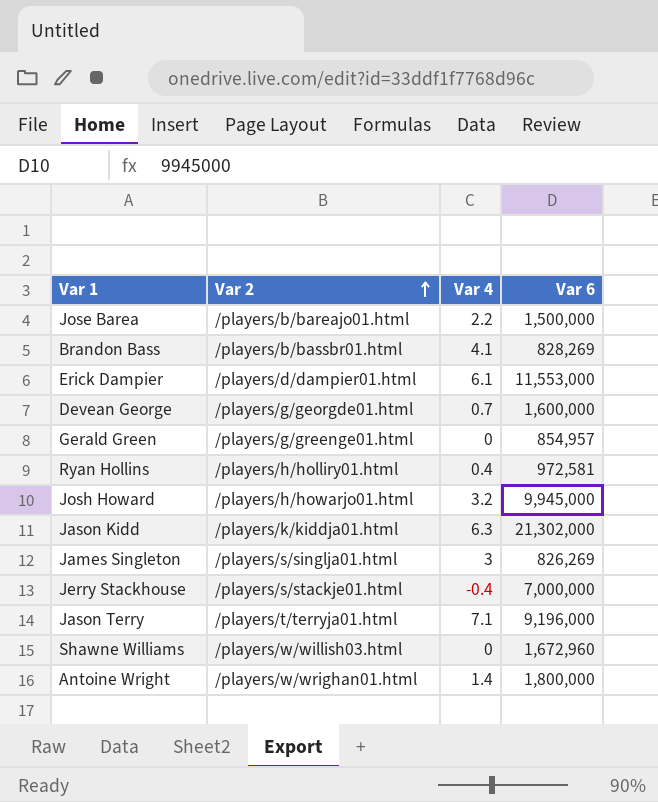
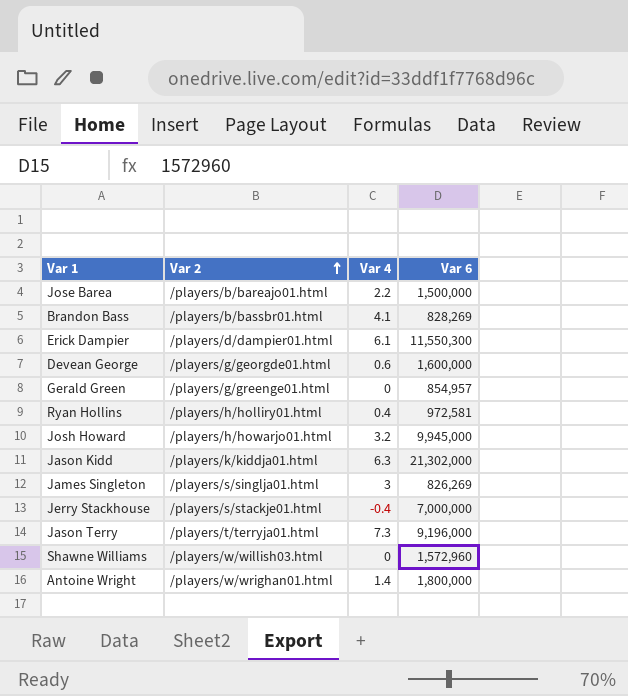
Erick Dampier | Var 6: 11,553,000 -> 11,550,300
Devean George | Var 4: 0.7 -> 0.6
Jason Terry | Var 4: 7.1 -> 7.3
Shawne Williams | Var 6: 1,672,960 -> 1,572,960

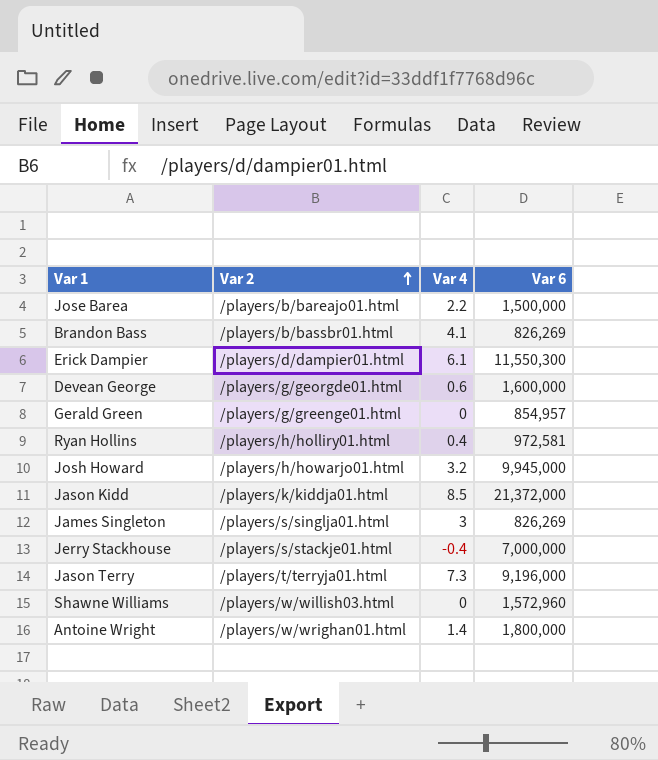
Brandon Bass | Var 6: 828,269 -> 826,269
Jason Kidd | Var 4: 6.3 -> 8.5
Jason Kidd | Var 6: 21,302,000 -> 21,372,000

